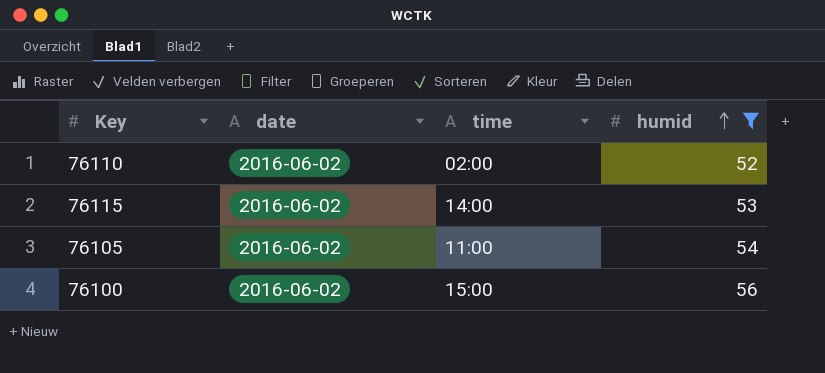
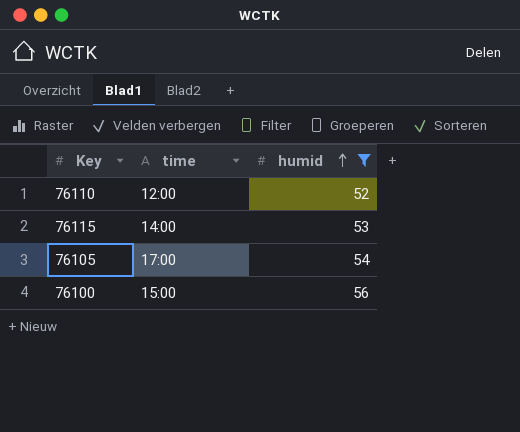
column date | position: 2 -> none
76110 | time: 02:00 -> 12:00
76105 | time: 11:00 -> 17:00

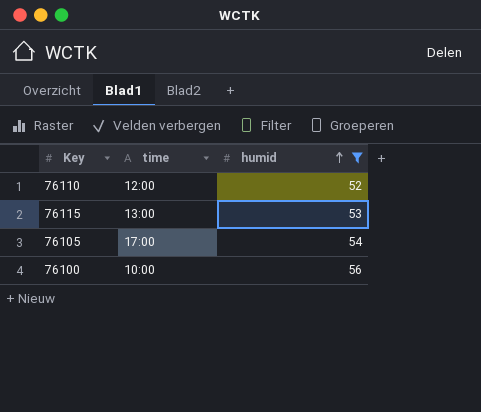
76115 | time: 14:00 -> 13:00
76100 | time: 15:00 -> 10:00

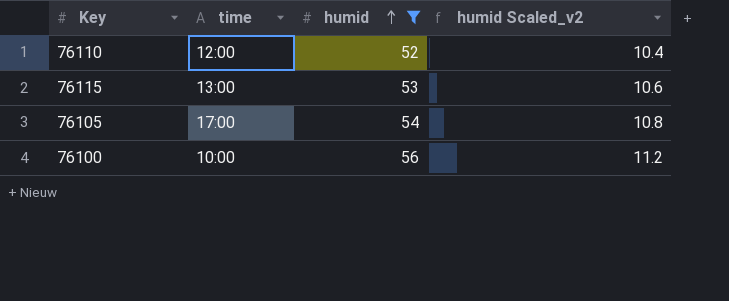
column humid Scaled_v2 | formula: none -> [humid] * 0.2

